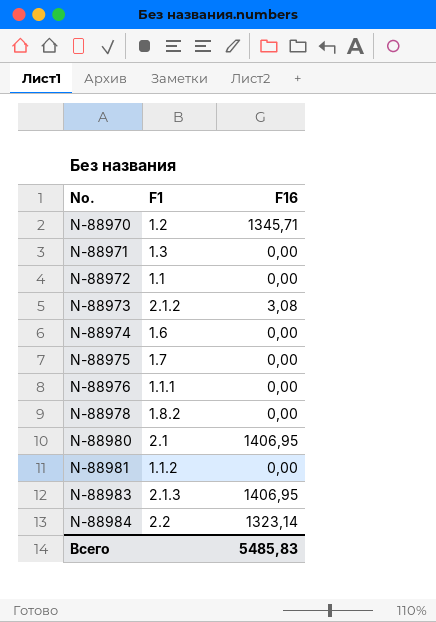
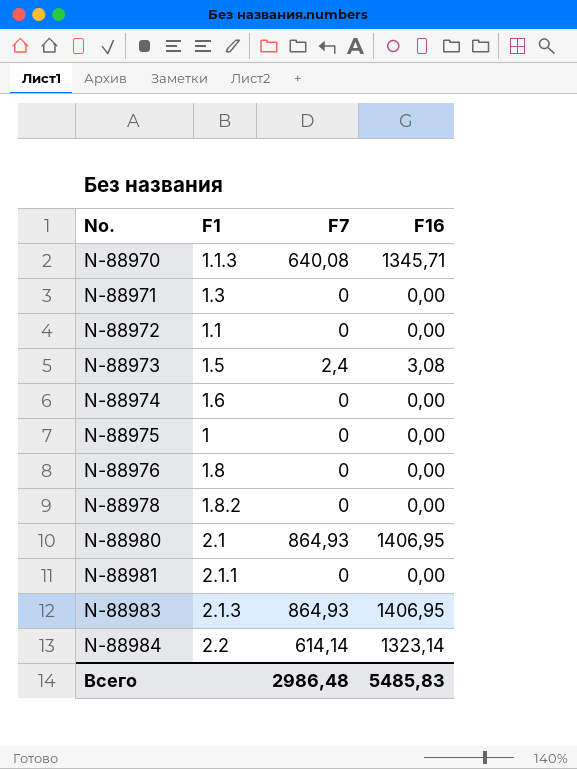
column F7 | position: none -> 3
N-88970 | F1: 1.2 -> 1.1.3
N-88973 | F1: 2.1.2 -> 1.5
N-88975 | F1: 1.7 -> 1
N-88976 | F1: 1.1.1 -> 1.8
N-88981 | F1: 1.1.2 -> 2.1.1

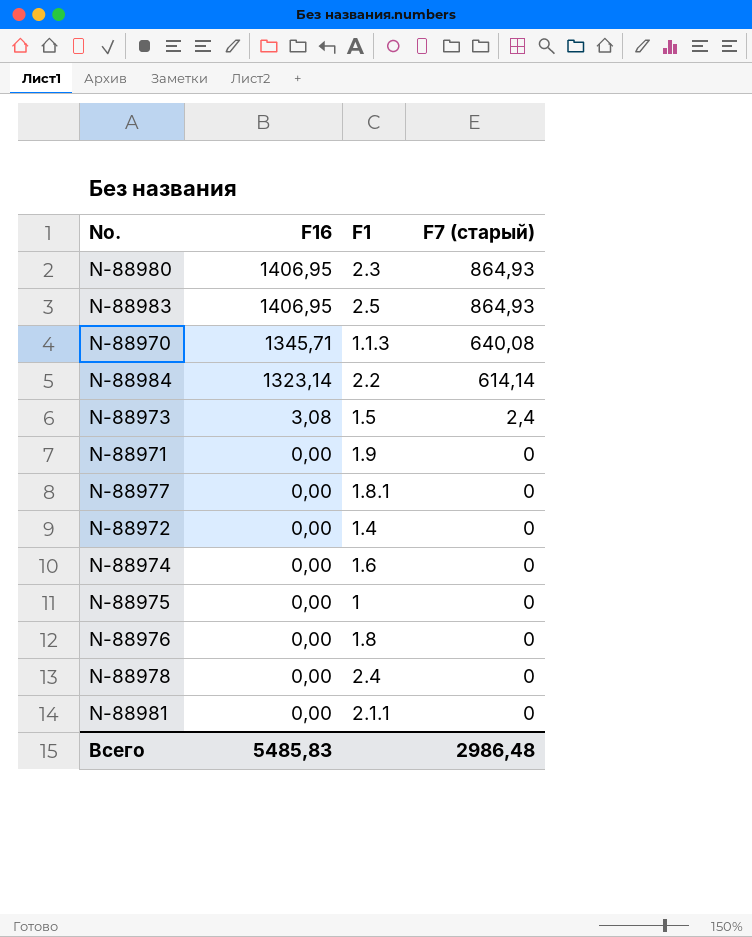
row order: No. ascending -> F16 descending
column F16 | position: 4 -> 2
column name: F7 -> F7 (старый)
N-88980 | F1: 2.1 -> 2.3
N-88983 | F1: 2.1.3 -> 2.5
N-88971 | F1: 1.3 -> 1.9
row N-88977: none -> 0,00 | 1.8.1 | 0
N-88972 | F1: 1.1 -> 1.4
N-88978 | F1: 1.8.2 -> 2.4

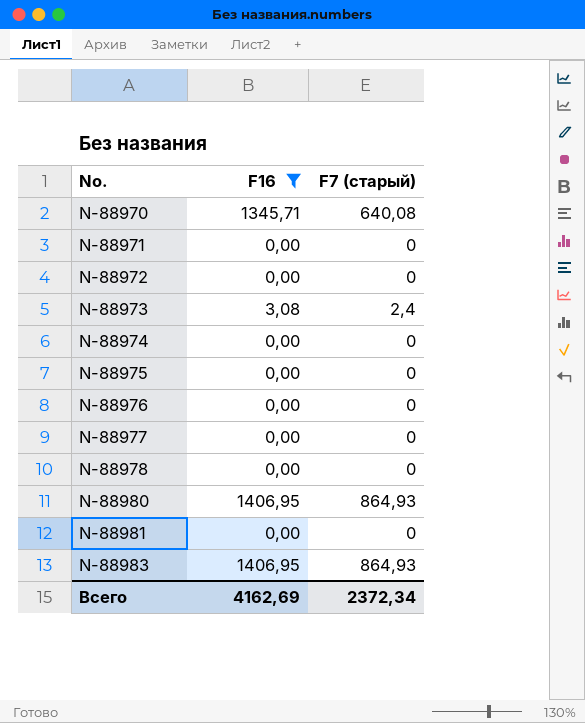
filter: none -> F16 != 1323,14
row order: F16 descending -> No. ascending
column F1 | position: 3 -> none
Всего | F16: 5485,83 -> 4162,69
Всего | F7 (старый): 2986,48 -> 2372,34

